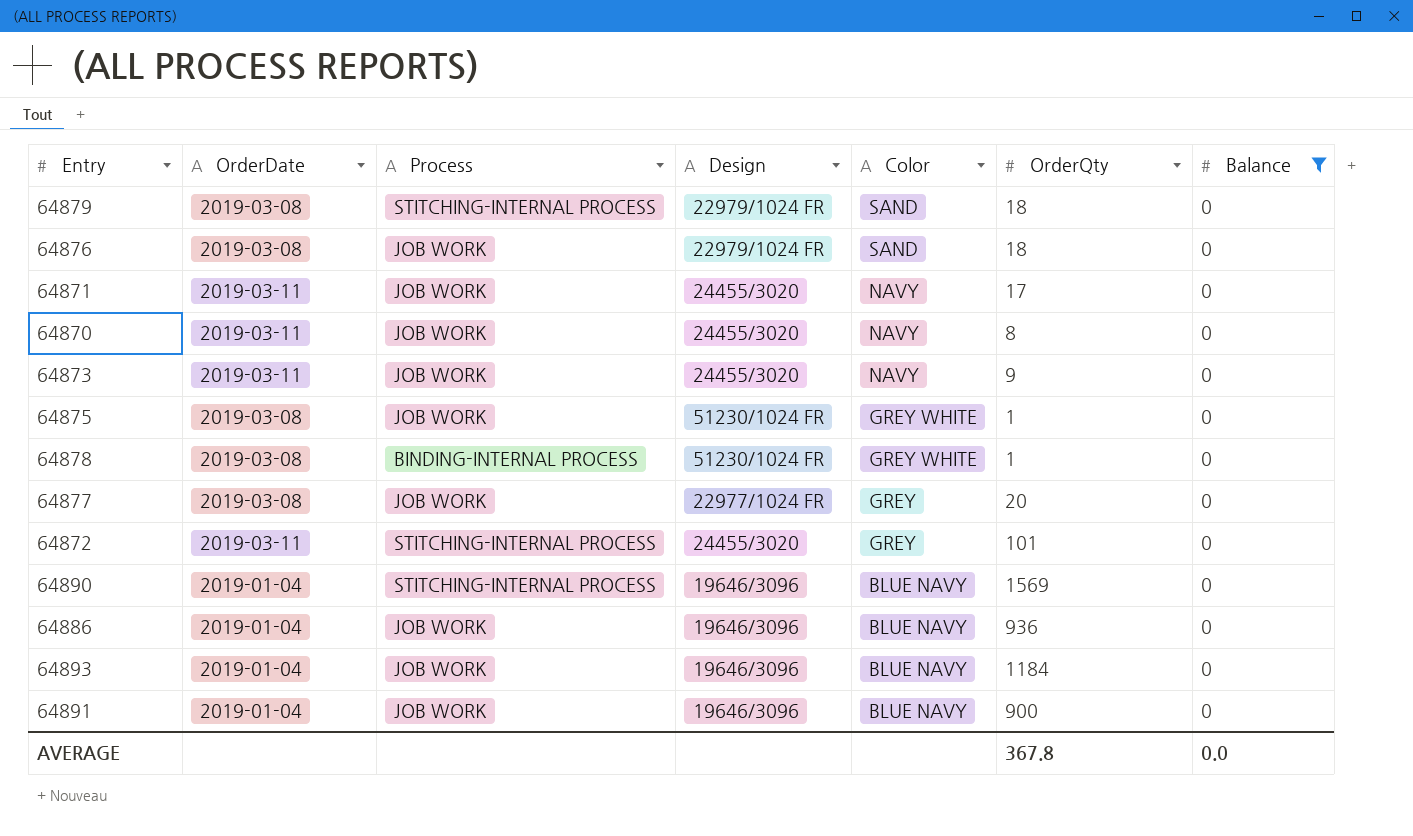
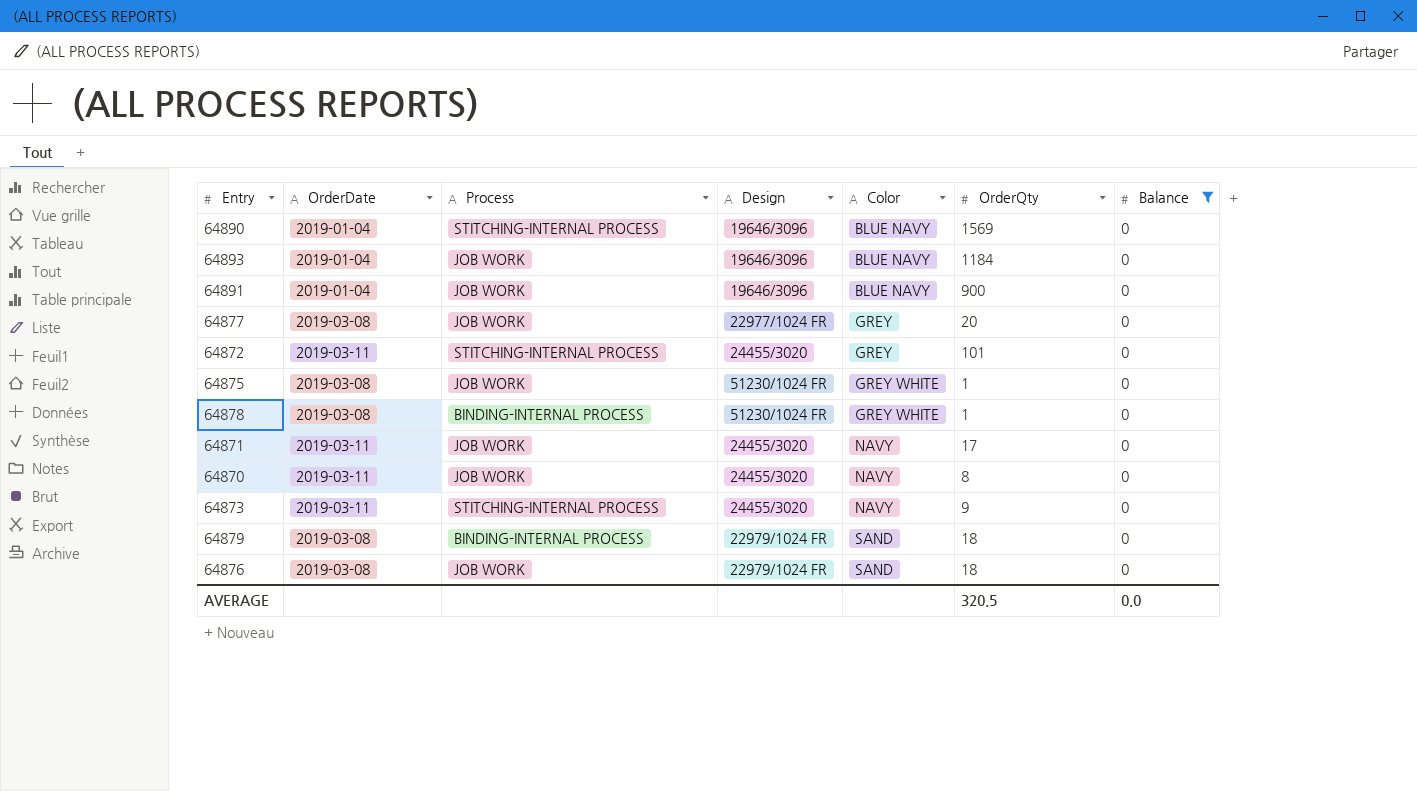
row order: Color descending -> Color ascending
row 64886: 2019-01-04 | JOB WORK | 19646/3096 | BLUE NAVY | 936 | 0 -> none
64873 | Process: JOB WORK -> STITCHING-INTERNAL PROCESS
64879 | Process: STITCHING-INTERNAL PROCESS -> BINDING-INTERNAL PROCESS
AVERAGE | OrderQty: 367.8 -> 320.5

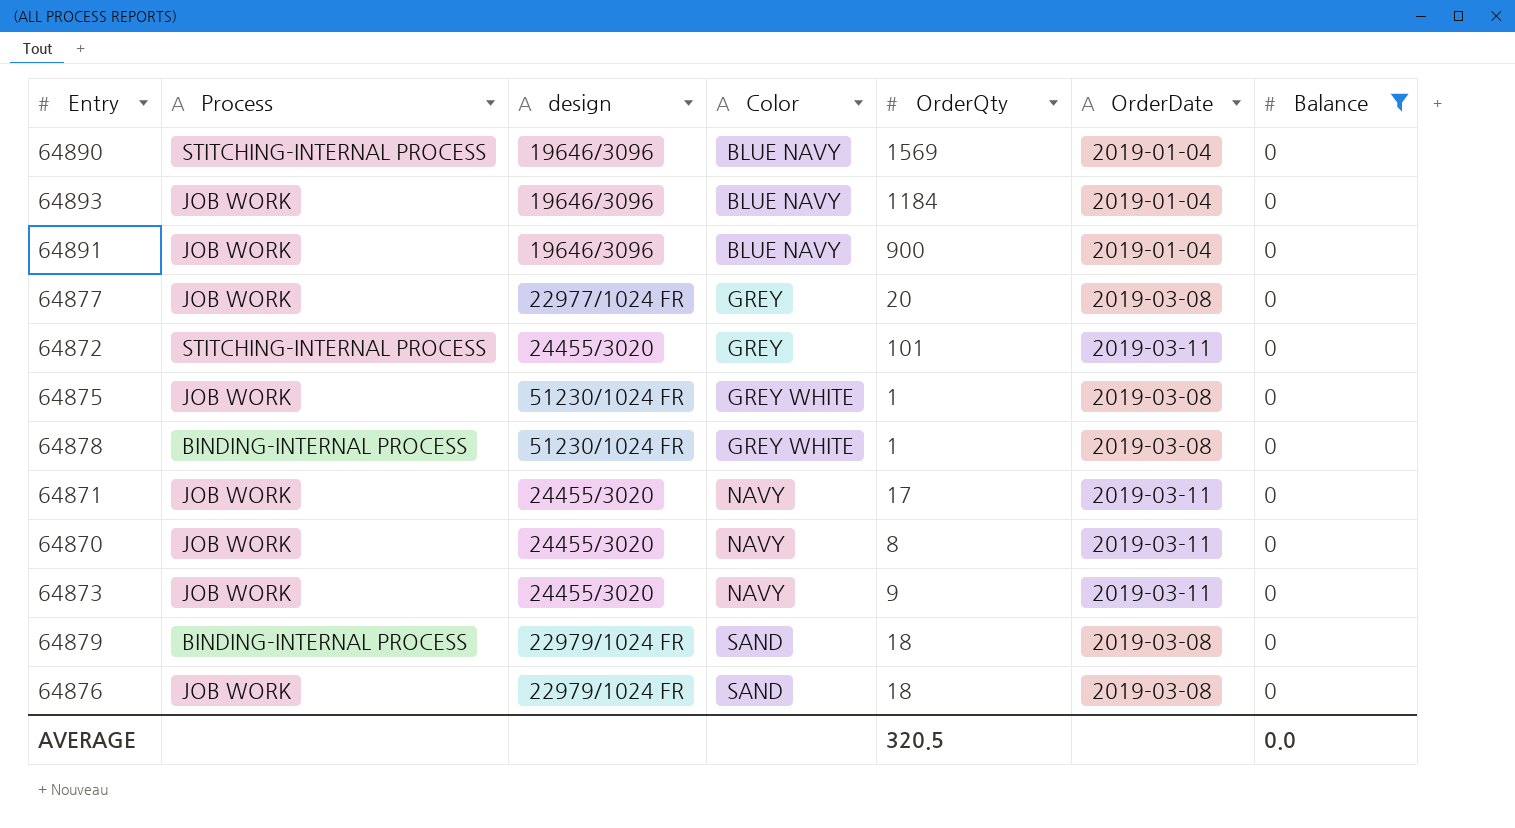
column name: Design -> design
column OrderDate | position: 2 -> 6
64873 | Process: STITCHING-INTERNAL PROCESS -> JOB WORK

